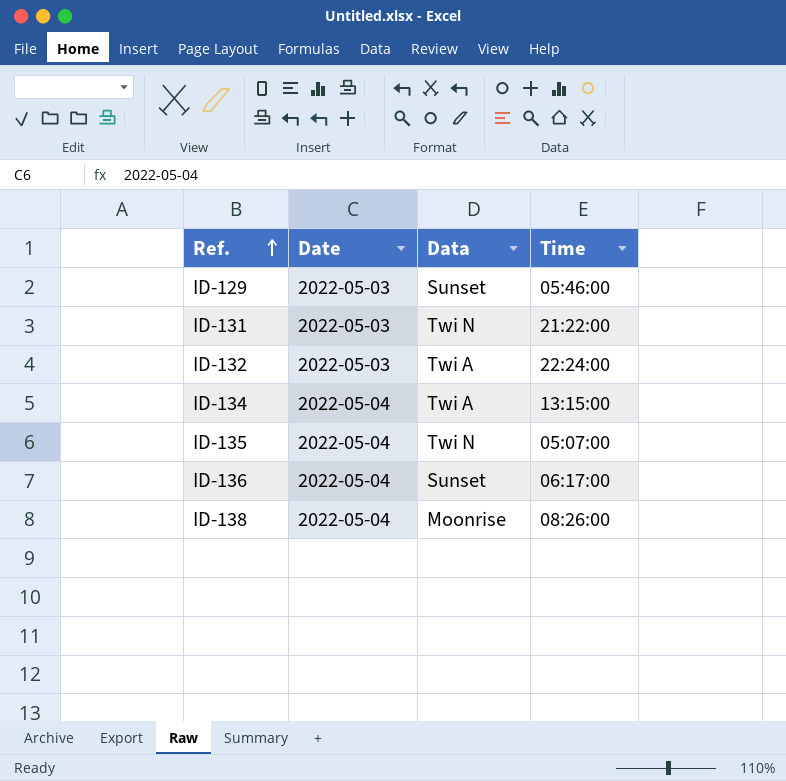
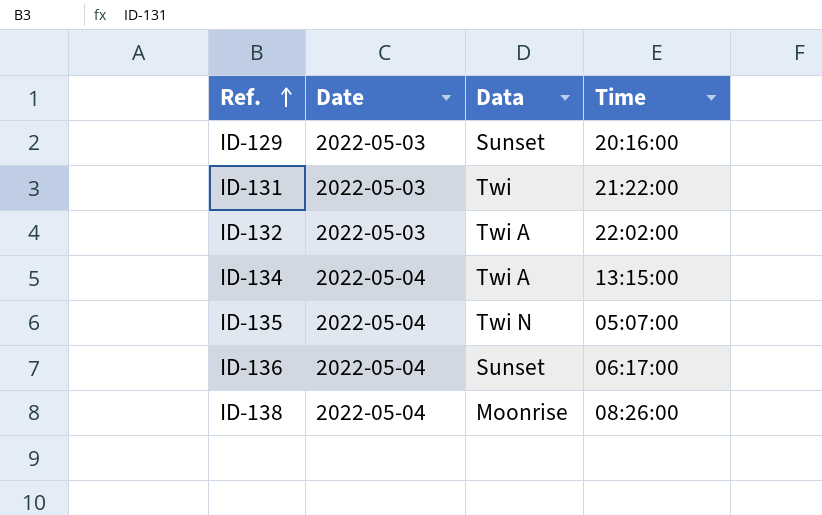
ID-129 | Time: 05:46:00 -> 20:16:00
ID-131 | Data: Twi N -> Twi
ID-132 | Time: 22:24:00 -> 22:02:00

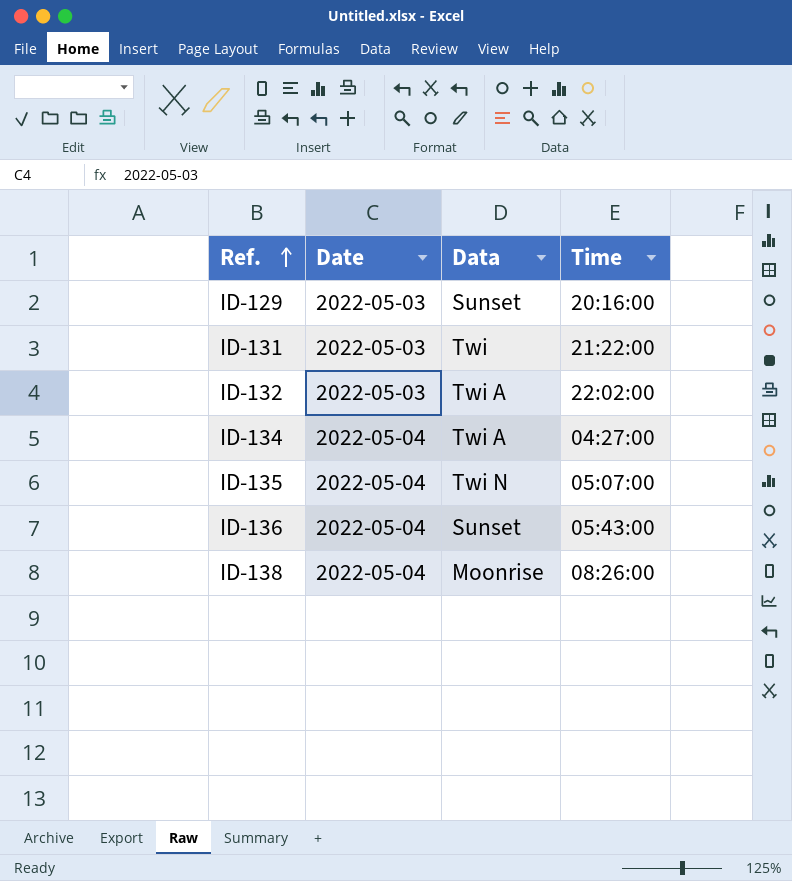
ID-134 | Time: 13:15:00 -> 04:27:00
ID-136 | Time: 06:17:00 -> 05:43:00

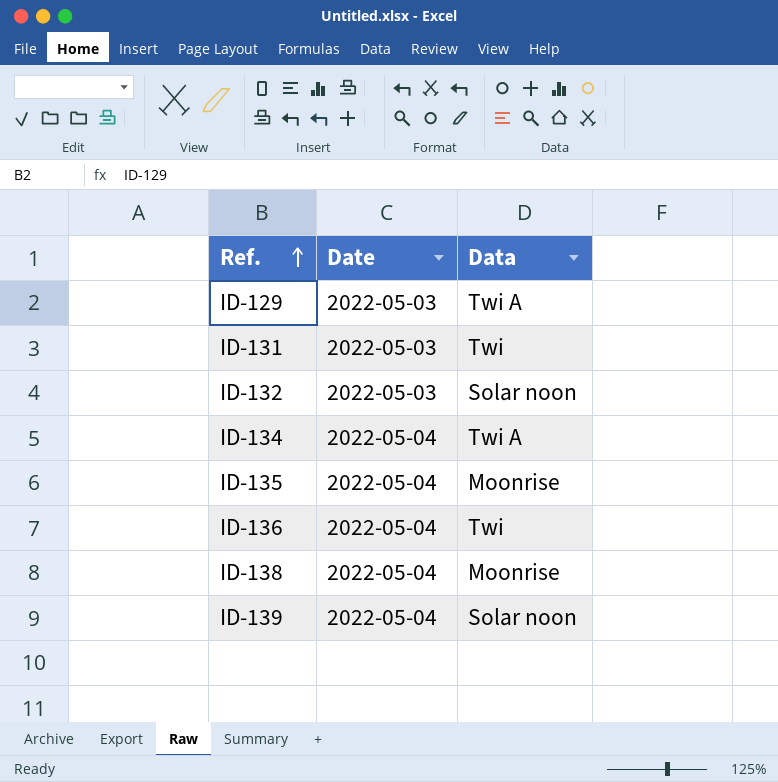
column Time | position: 4 -> none
ID-129 | Data: Sunset -> Twi A
ID-132 | Data: Twi A -> Solar noon
ID-135 | Data: Twi N -> Moonrise
ID-136 | Data: Sunset -> Twi
row ID-139: none -> 2022-05-04 | Solar noon

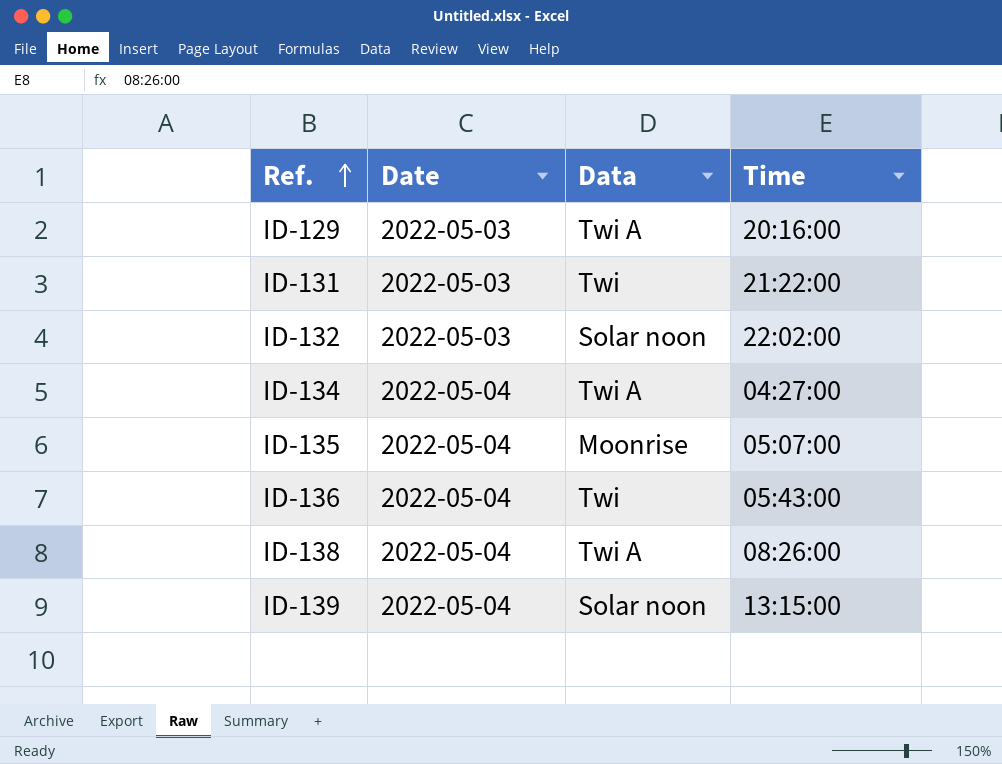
column Time | position: none -> 4
ID-138 | Data: Moonrise -> Twi A

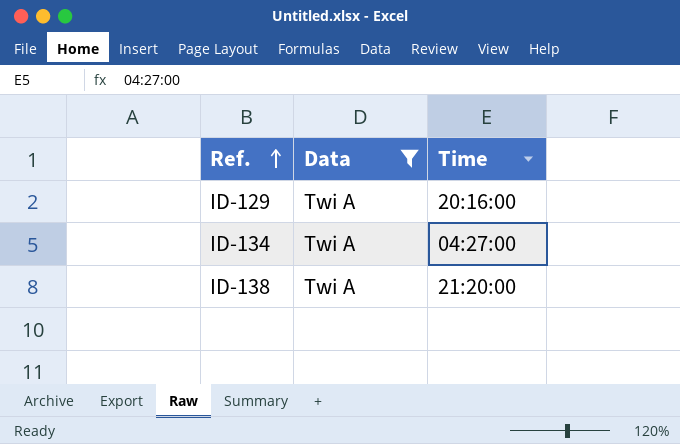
filter: none -> Data = Twi A
column Date | position: 2 -> none
ID-138 | Time: 08:26:00 -> 21:20:00

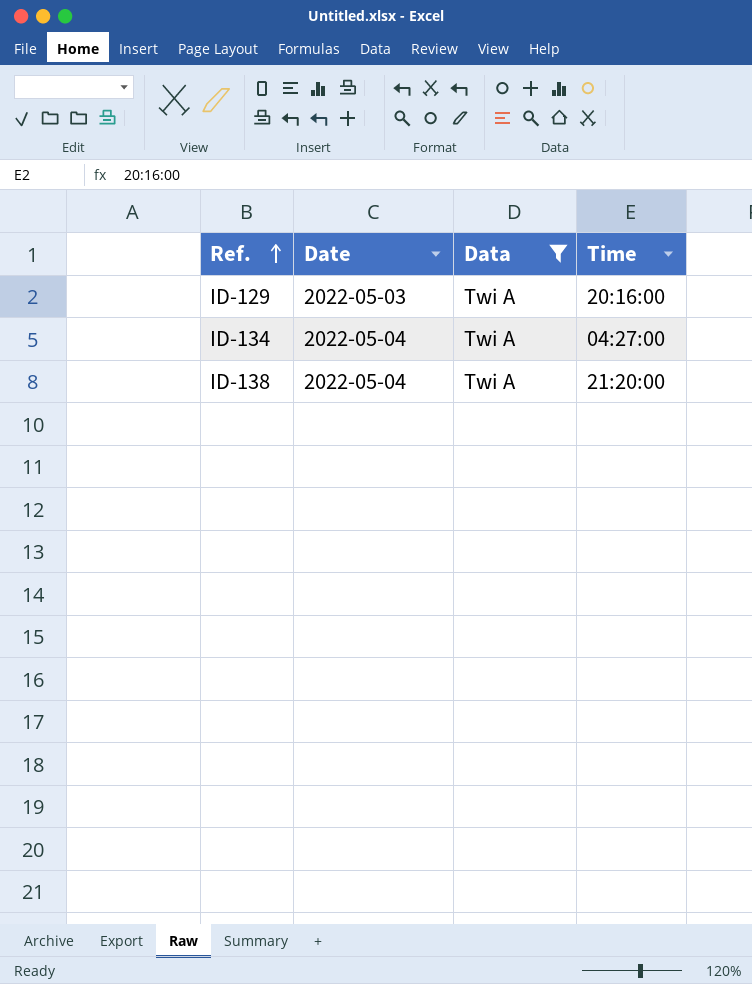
column Date | position: none -> 2

